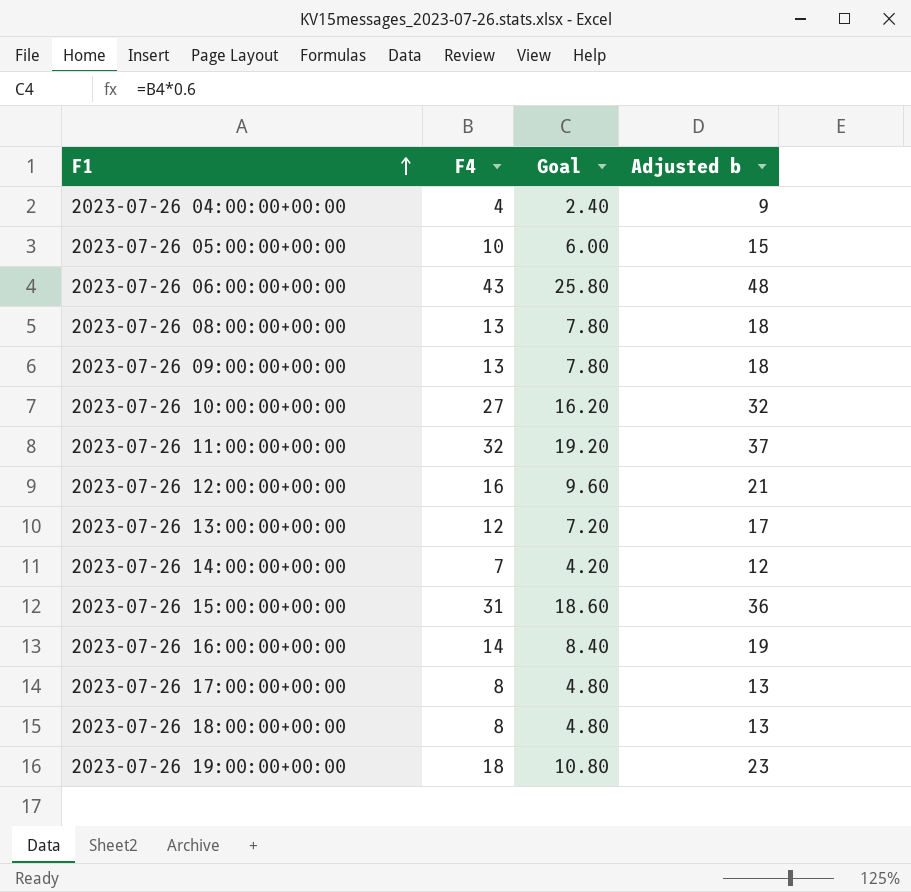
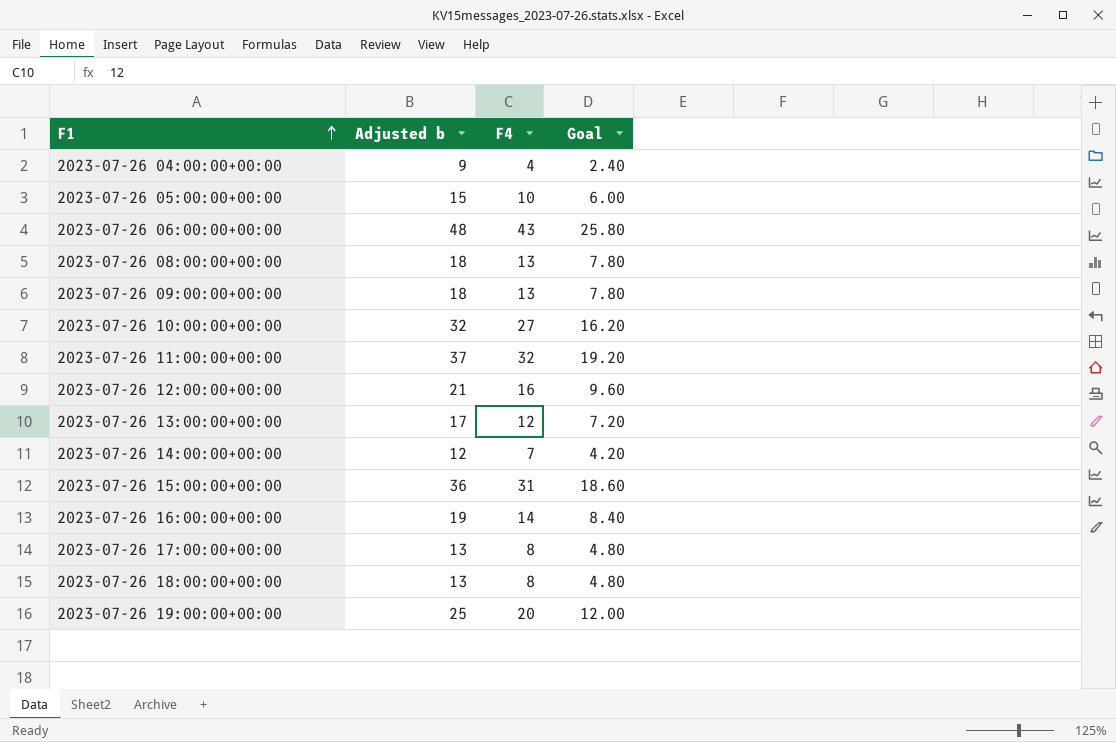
column Adjusted b | position: 4 -> 2
2023-07-26 19:00:00+00:00 | Adjusted b: 23 -> 25
2023-07-26 19:00:00+00:00 | F4: 18 -> 20
2023-07-26 19:00:00+00:00 | Goal: 10.80 -> 12.00

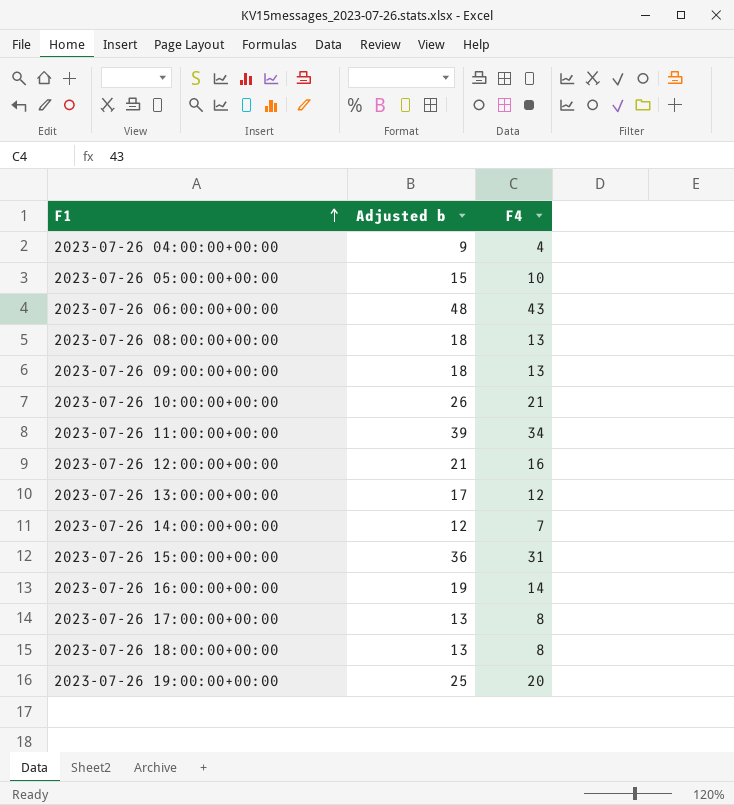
column Goal | formula: [F4] * 0.6 -> none
2023-07-26 10:00:00+00:00 | Adjusted b: 32 -> 26
2023-07-26 10:00:00+00:00 | F4: 27 -> 21
2023-07-26 11:00:00+00:00 | Adjusted b: 37 -> 39
2023-07-26 11:00:00+00:00 | F4: 32 -> 34

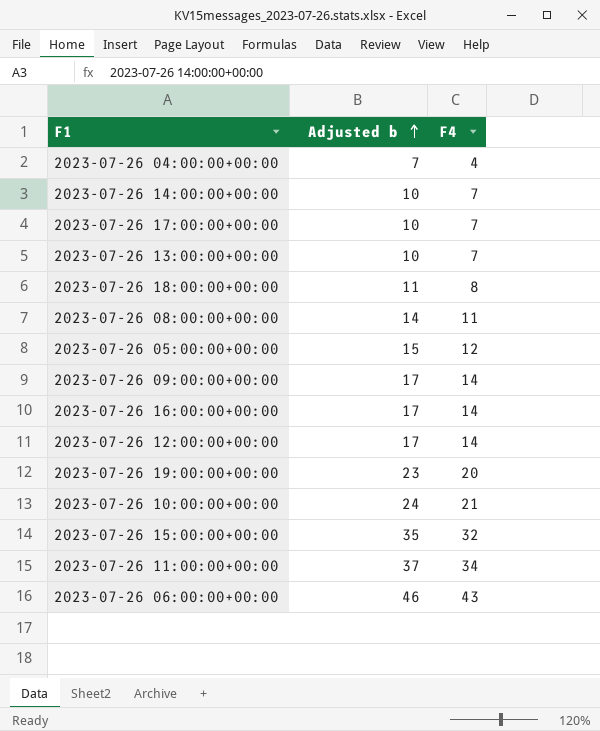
row order: F1 ascending -> Adjusted b ascending
column Adjusted b | formula: [F4] + 5 -> [F4] + 3
2023-07-26 17:00:00+00:00 | F4: 8 -> 7
2023-07-26 13:00:00+00:00 | F4: 12 -> 7
2023-07-26 08:00:00+00:00 | F4: 13 -> 11
2023-07-26 05:00:00+00:00 | F4: 10 -> 12
2023-07-26 09:00:00+00:00 | F4: 13 -> 14
2023-07-26 12:00:00+00:00 | F4: 16 -> 14
2023-07-26 15:00:00+00:00 | F4: 31 -> 32

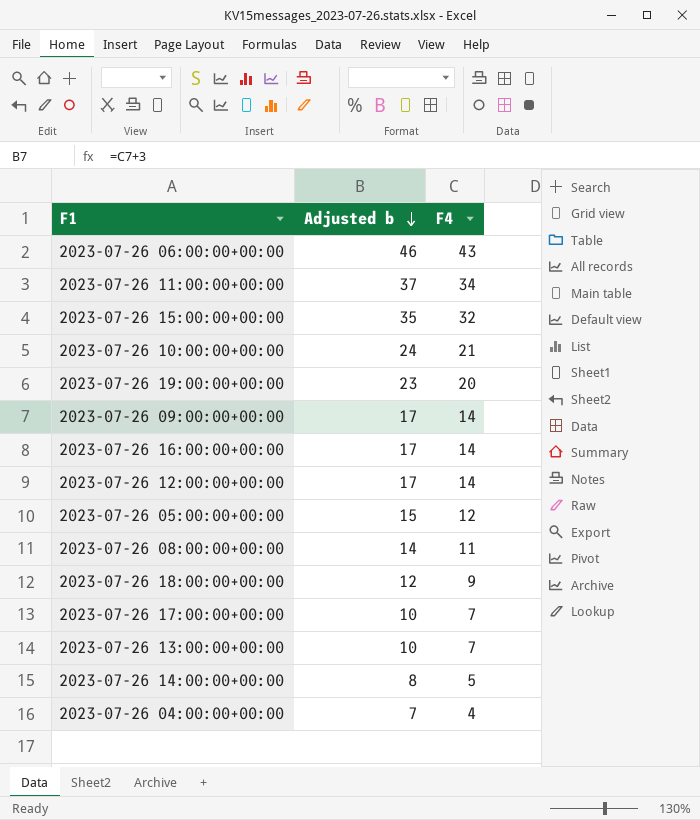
row order: Adjusted b ascending -> Adjusted b descending
2023-07-26 18:00:00+00:00 | Adjusted b: 11 -> 12
2023-07-26 18:00:00+00:00 | F4: 8 -> 9
2023-07-26 14:00:00+00:00 | Adjusted b: 10 -> 8
2023-07-26 14:00:00+00:00 | F4: 7 -> 5

